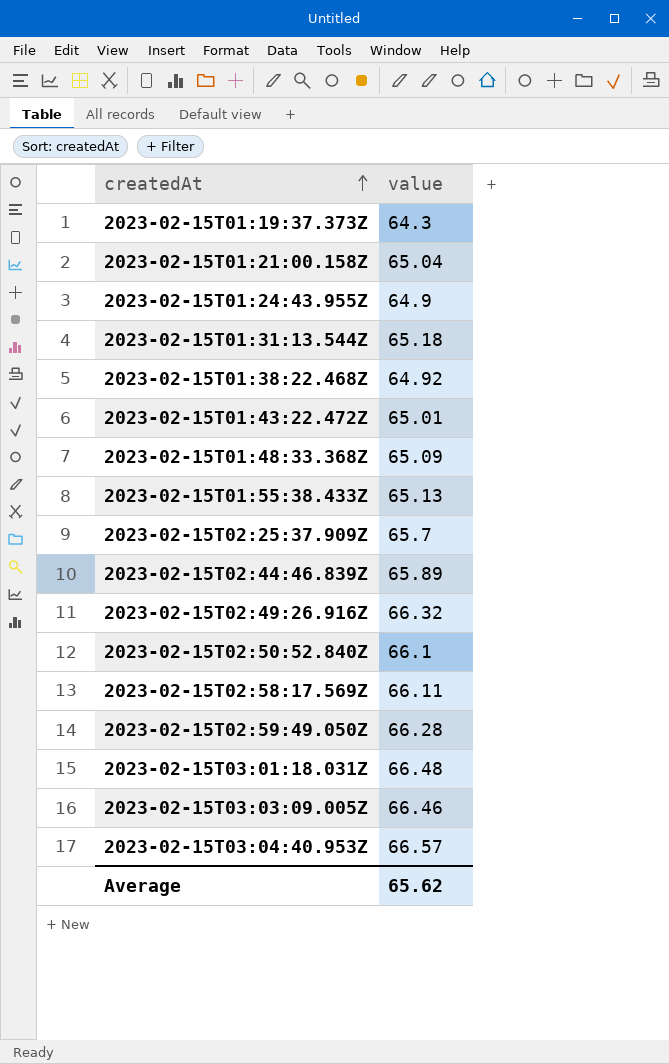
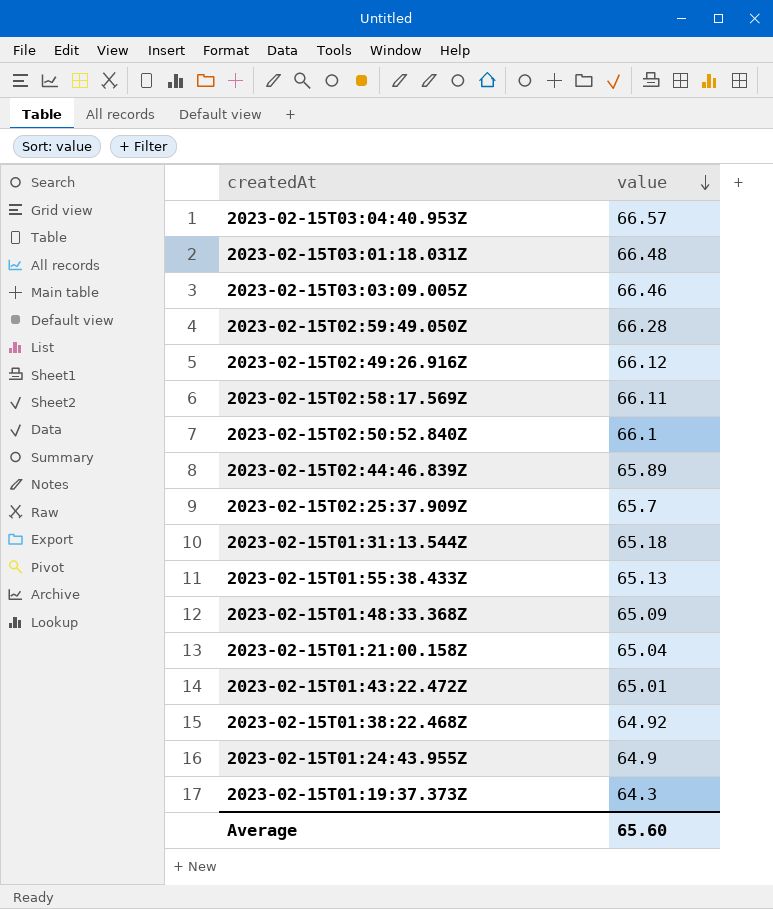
row order: createdAt ascending -> value descending
2023-02-15T02:49:26.916Z | value: 66.32 -> 66.12
Average | value: 65.62 -> 65.60

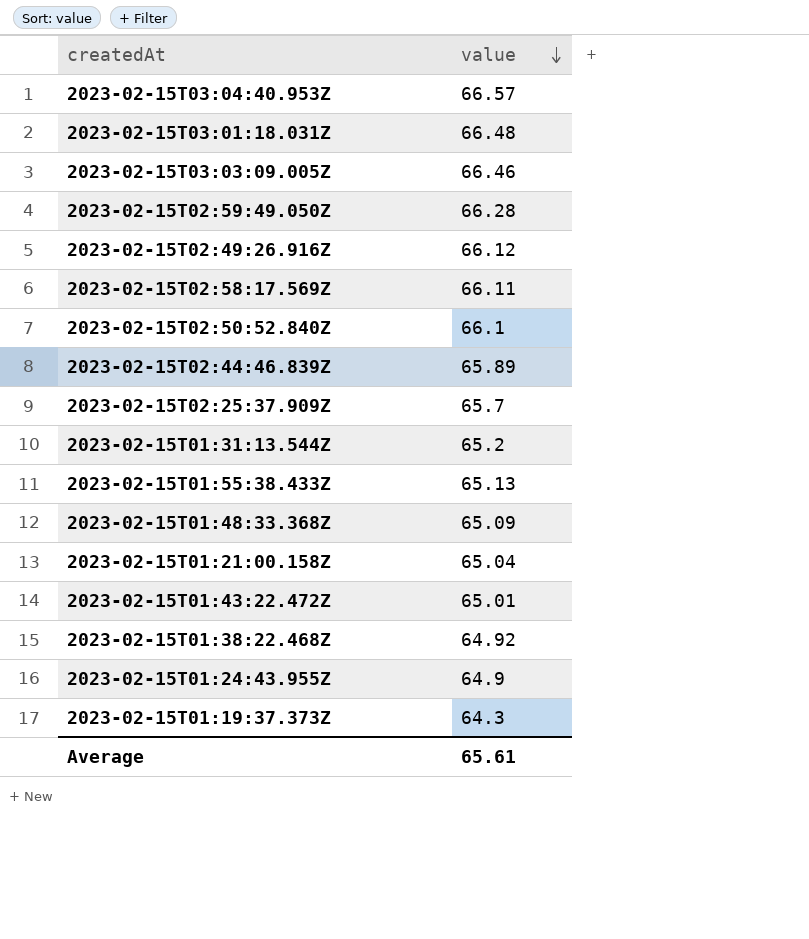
2023-02-15T01:31:13.544Z | value: 65.18 -> 65.2
Average | value: 65.60 -> 65.61

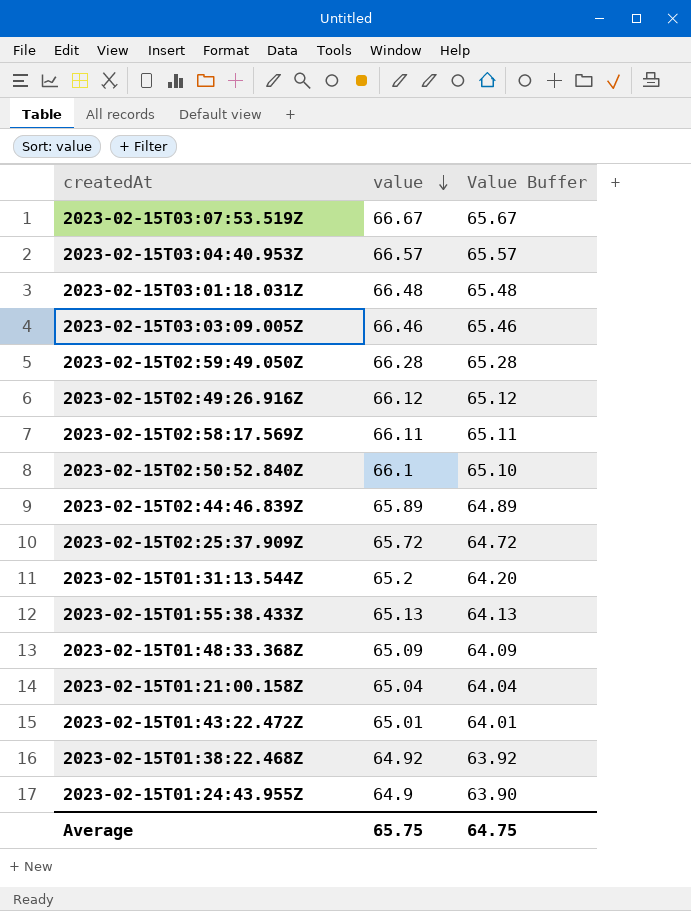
column Value Buffer | formula: none -> [value] - 1
row 2023-02-15T01:19:37.373Z: 64.3 -> none
row 2023-02-15T03:07:53.519Z: none -> 66.67 | 65.67
2023-02-15T02:25:37.909Z | value: 65.7 -> 65.72
Average | value: 65.61 -> 65.75

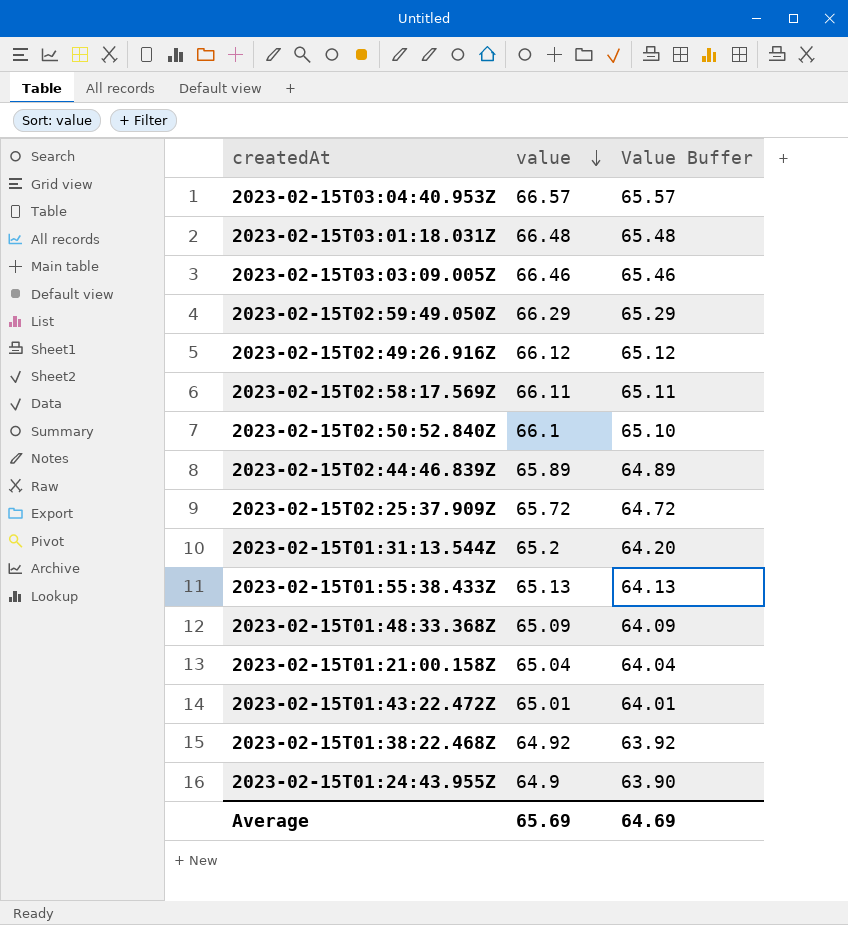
row 2023-02-15T03:07:53.519Z: 66.67 | 65.67 -> none
2023-02-15T02:59:49.050Z | value: 66.28 -> 66.29
2023-02-15T02:59:49.050Z | Value Buffer: 65.28 -> 65.29
Average | value: 65.75 -> 65.69
Average | Value Buffer: 64.75 -> 64.69

